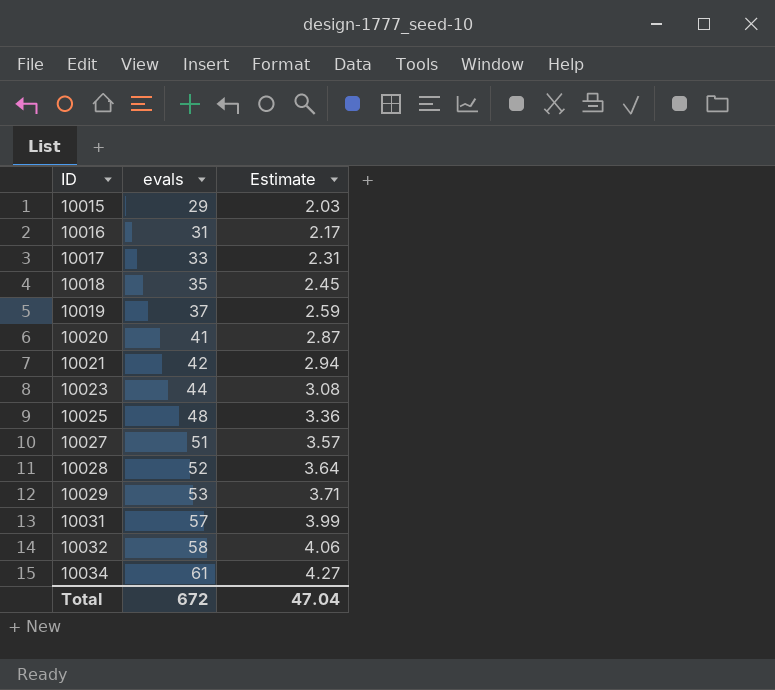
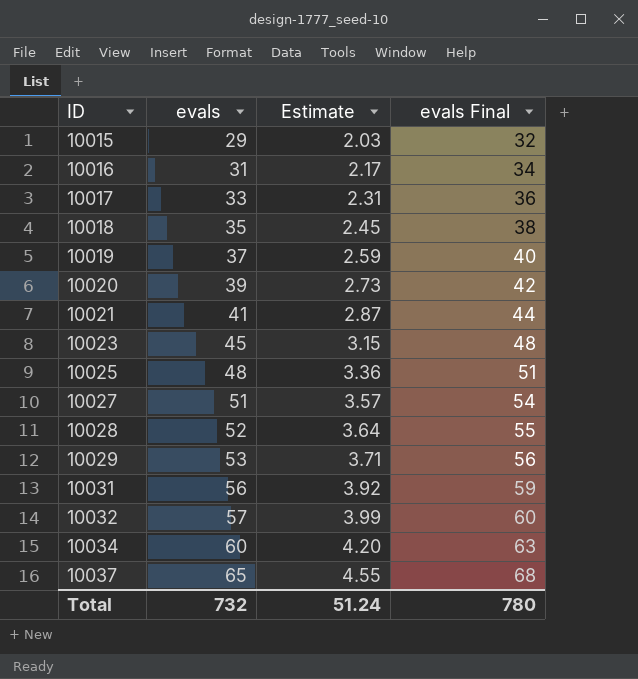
column evals Final | formula: none -> [evals] + 3
10020 | evals: 41 -> 39
10020 | Estimate: 2.87 -> 2.73
10021 | evals: 42 -> 41
10021 | Estimate: 2.94 -> 2.87
10023 | evals: 44 -> 45
10023 | Estimate: 3.08 -> 3.15
10031 | evals: 57 -> 56
10031 | Estimate: 3.99 -> 3.92
10032 | evals: 58 -> 57
10032 | Estimate: 4.06 -> 3.99
10034 | evals: 61 -> 60
10034 | Estimate: 4.27 -> 4.20
row 10037: none -> 65 | 4.55 | 68
Total | evals: 672 -> 732
Total | Estimate: 47.04 -> 51.24

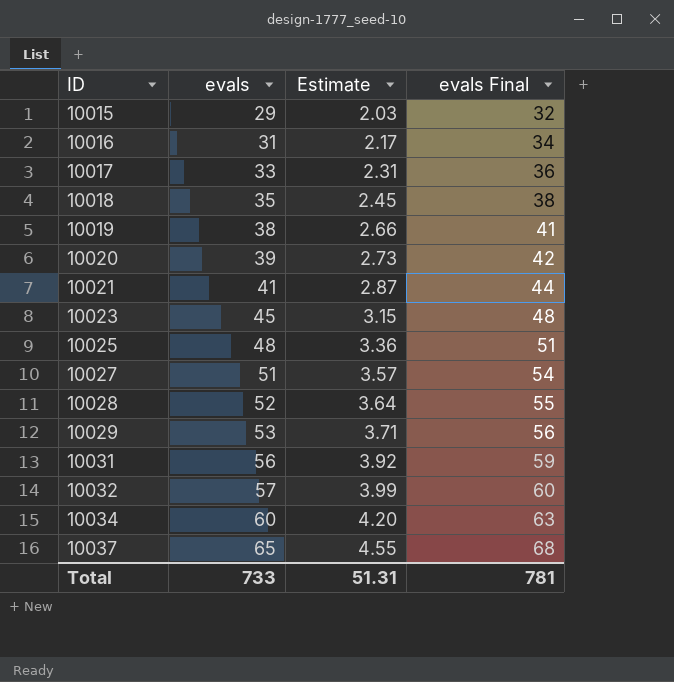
10019 | evals: 37 -> 38
10019 | Estimate: 2.59 -> 2.66
10019 | evals Final: 40 -> 41
Total | evals: 732 -> 733
Total | Estimate: 51.24 -> 51.31
Total | evals Final: 780 -> 781

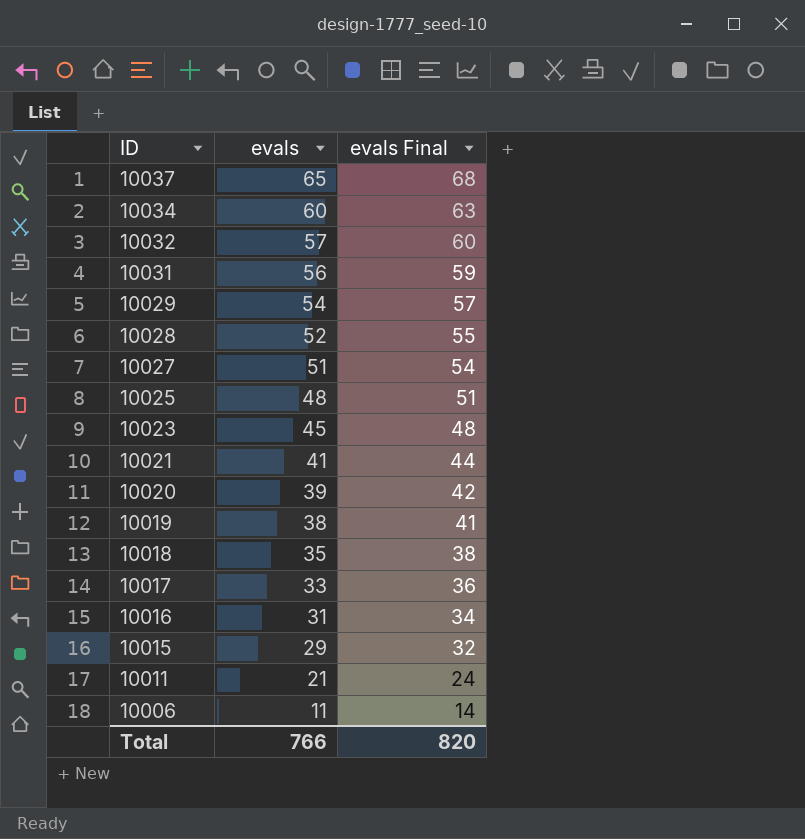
row order: ID ascending -> ID descending
column Estimate | formula: [evals] * 0.07 -> none
10029 | evals: 53 -> 54
10029 | evals Final: 56 -> 57
row 10011: none -> 21 | 24
row 10006: none -> 11 | 14
Total | evals: 733 -> 766
Total | evals Final: 781 -> 820

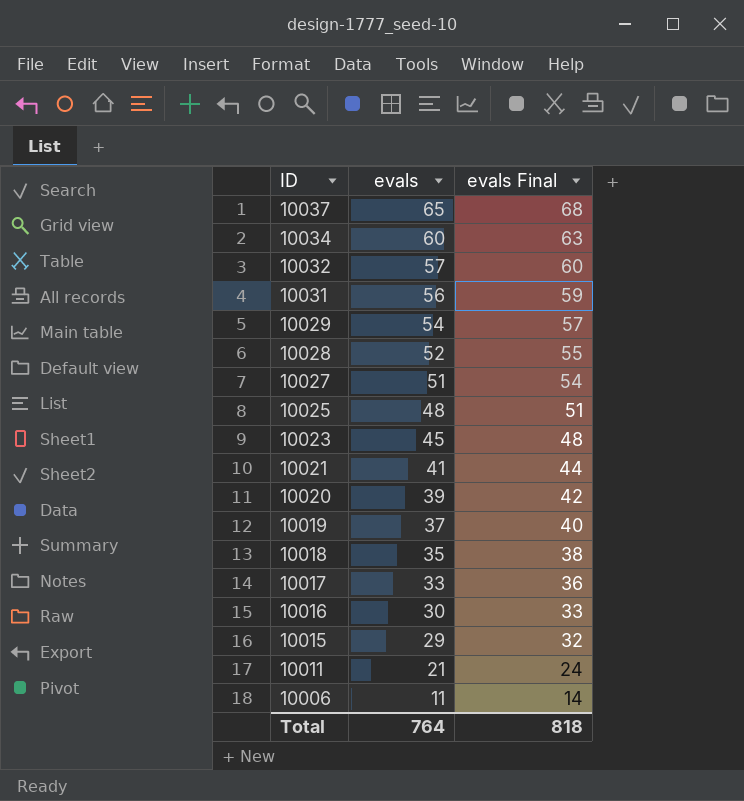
10019 | evals: 38 -> 37
10019 | evals Final: 41 -> 40
10016 | evals: 31 -> 30
10016 | evals Final: 34 -> 33
Total | evals: 766 -> 764
Total | evals Final: 820 -> 818

